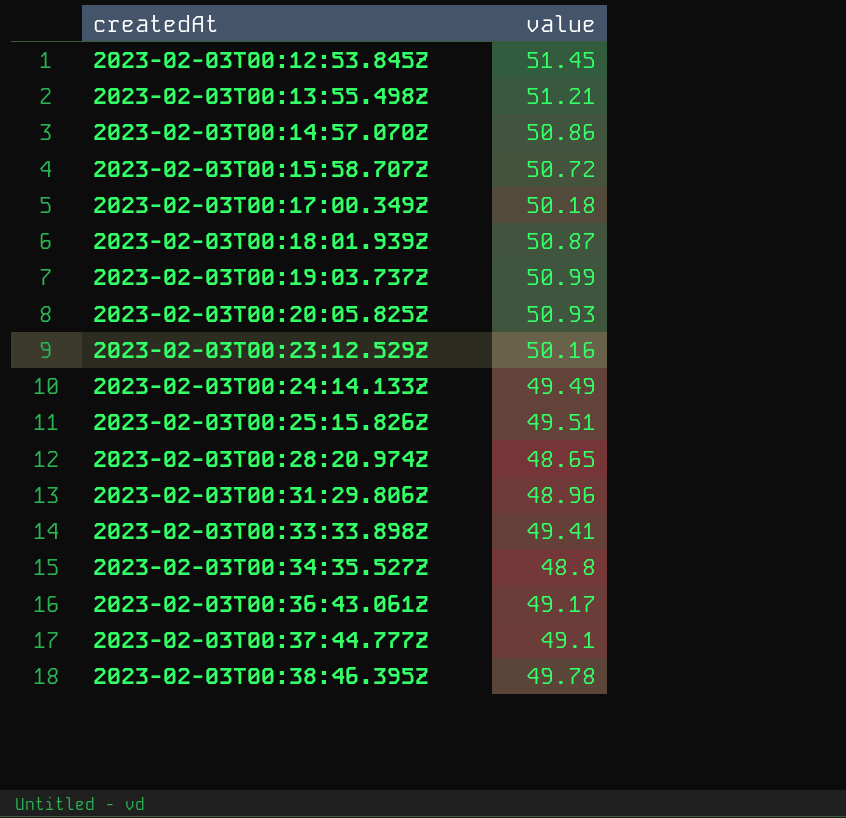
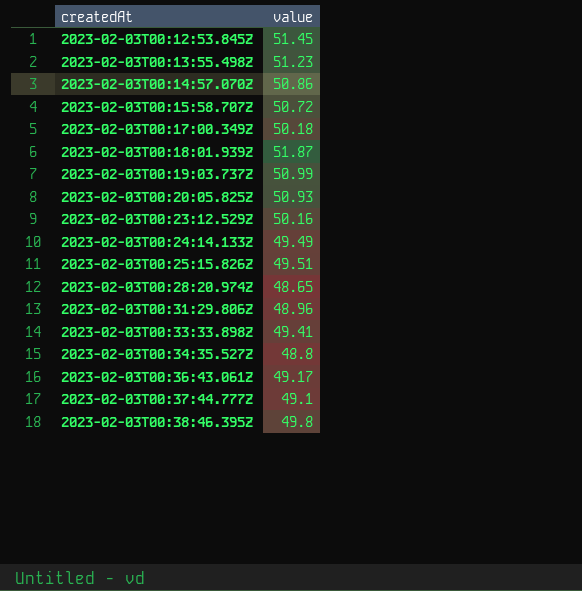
2023-02-03T00:13:55.498Z | value: 51.21 -> 51.23
2023-02-03T00:18:01.939Z | value: 50.87 -> 51.87
2023-02-03T00:38:46.395Z | value: 49.78 -> 49.8

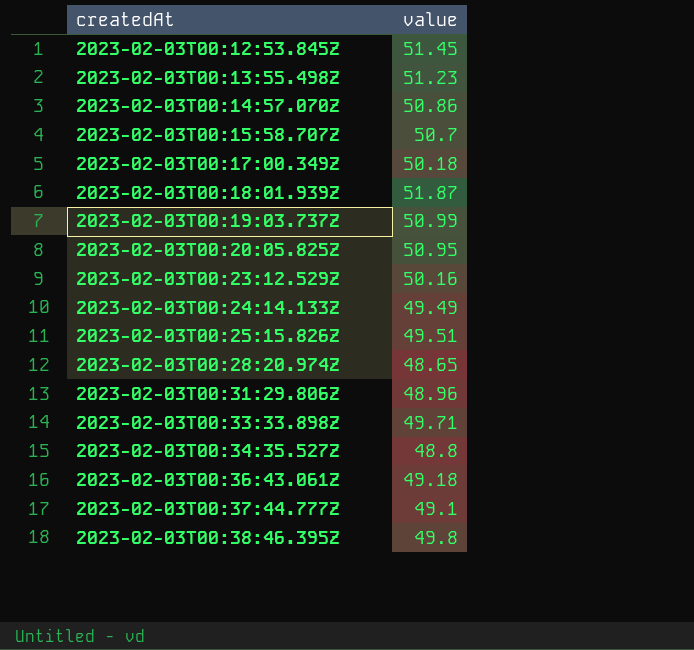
2023-02-03T00:15:58.707Z | value: 50.72 -> 50.7
2023-02-03T00:20:05.825Z | value: 50.93 -> 50.95
2023-02-03T00:33:33.898Z | value: 49.41 -> 49.71
2023-02-03T00:36:43.061Z | value: 49.17 -> 49.18

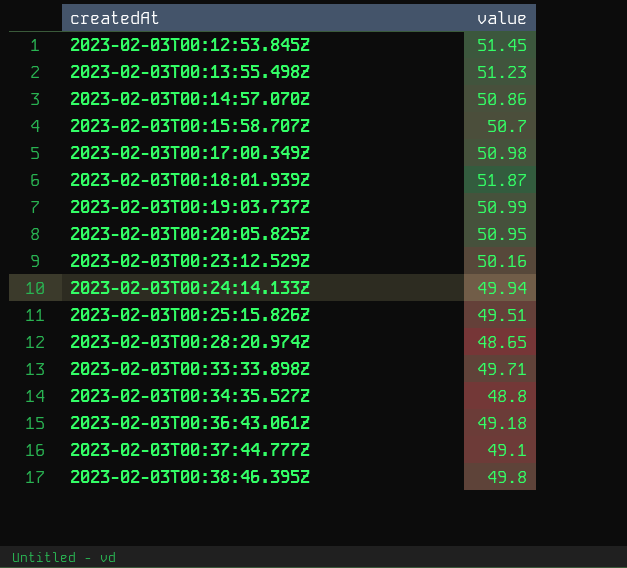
row 2023-02-03T00:31:29.806Z: 48.96 -> none
2023-02-03T00:17:00.349Z | value: 50.18 -> 50.98
2023-02-03T00:24:14.133Z | value: 49.49 -> 49.94

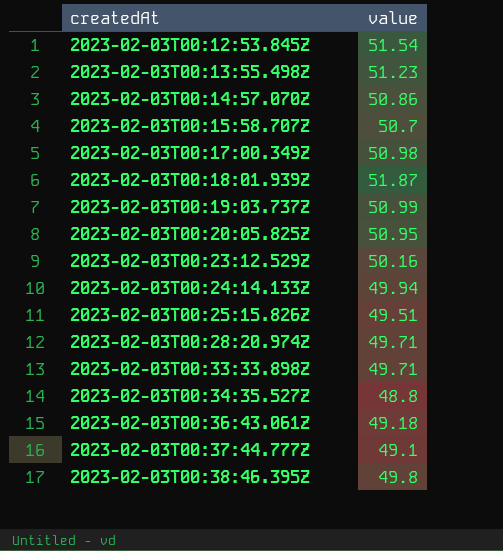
2023-02-03T00:12:53.845Z | value: 51.45 -> 51.54
2023-02-03T00:28:20.974Z | value: 48.65 -> 49.71

